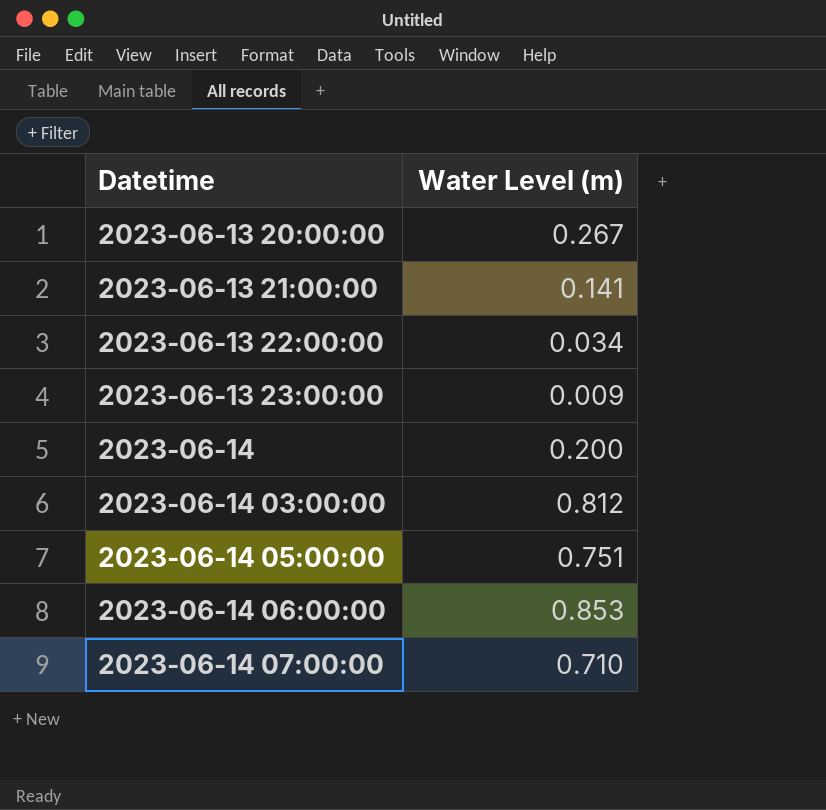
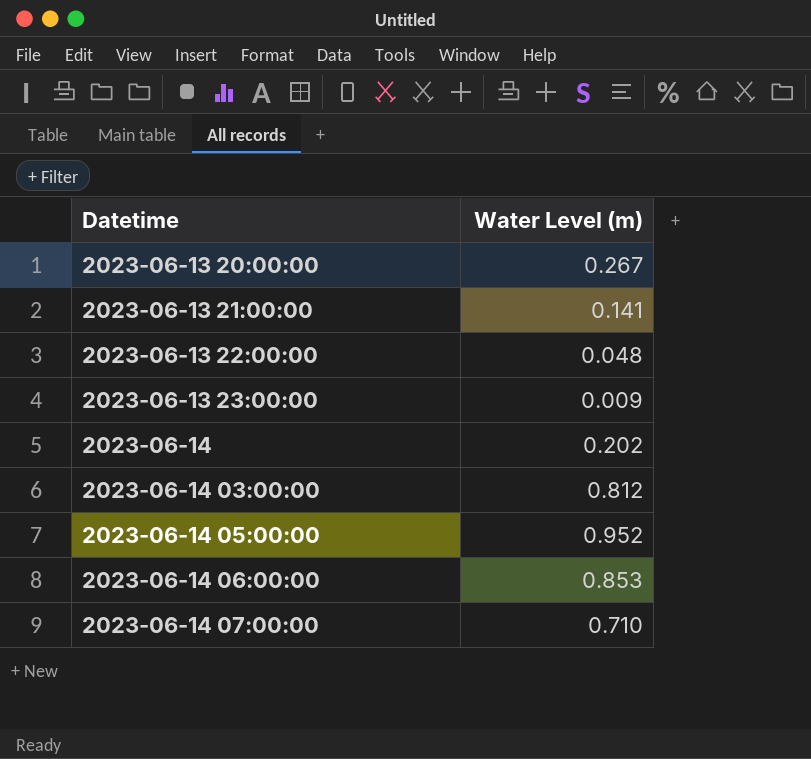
2023-06-13 22:00:00 | Water Level (m): 0.034 -> 0.048
2023-06-14 | Water Level (m): 0.200 -> 0.202
2023-06-14 05:00:00 | Water Level (m): 0.751 -> 0.952

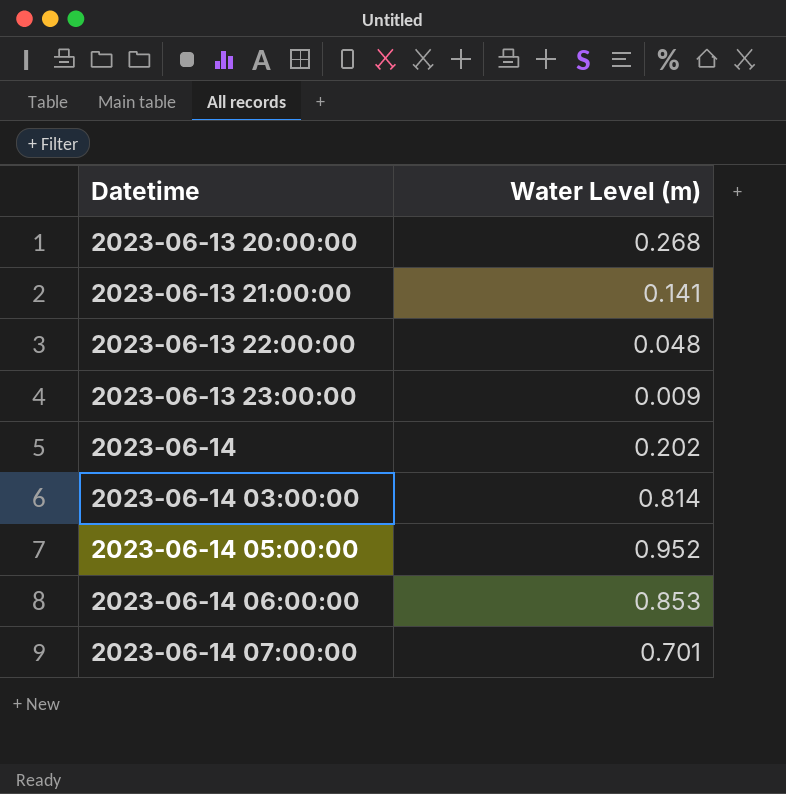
2023-06-13 20:00:00 | Water Level (m): 0.267 -> 0.268
2023-06-14 03:00:00 | Water Level (m): 0.812 -> 0.814
2023-06-14 07:00:00 | Water Level (m): 0.710 -> 0.701

